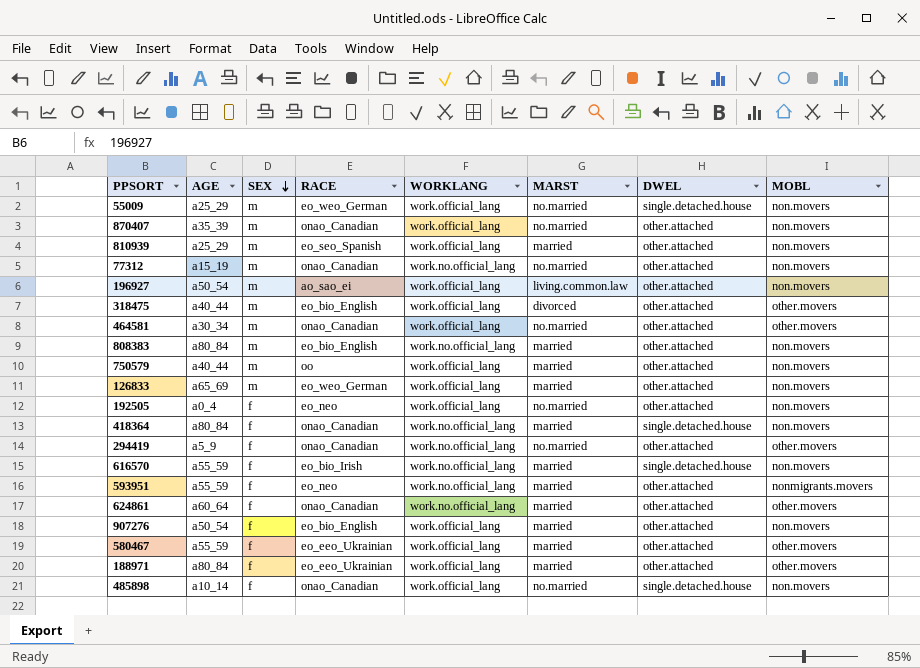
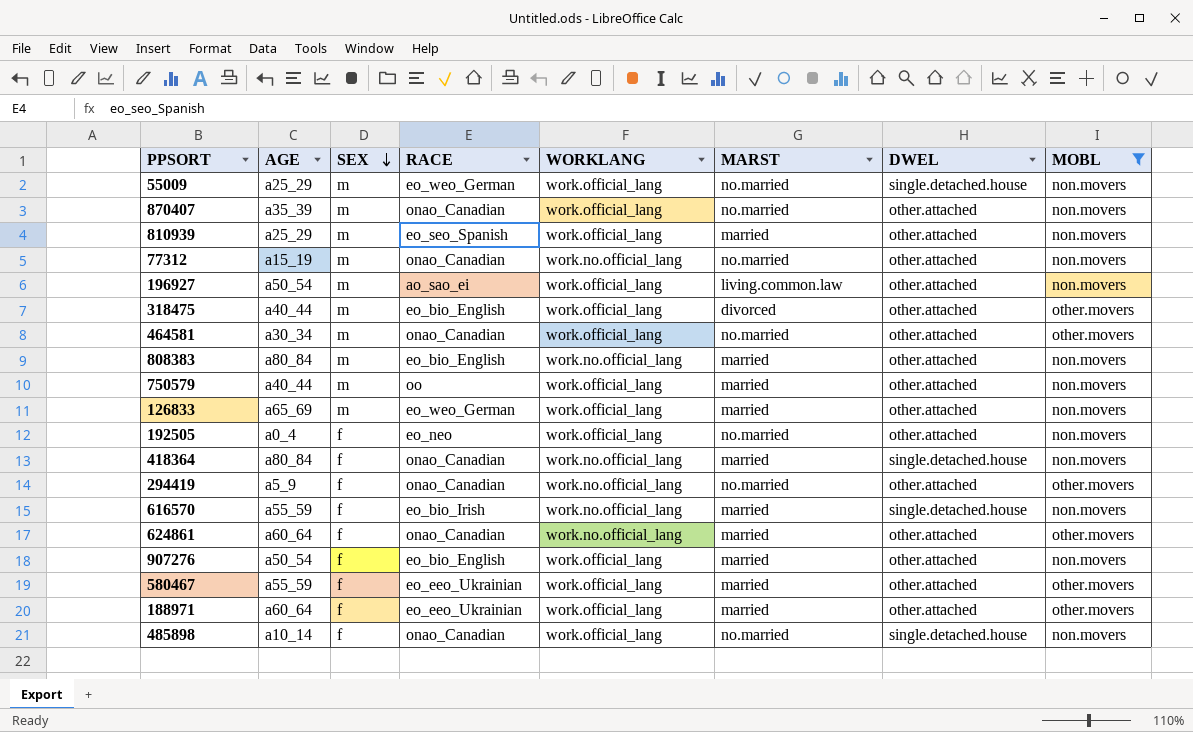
filter: none -> MOBL != nonmigrants.movers
188971 | AGE: a80_84 -> a60_64

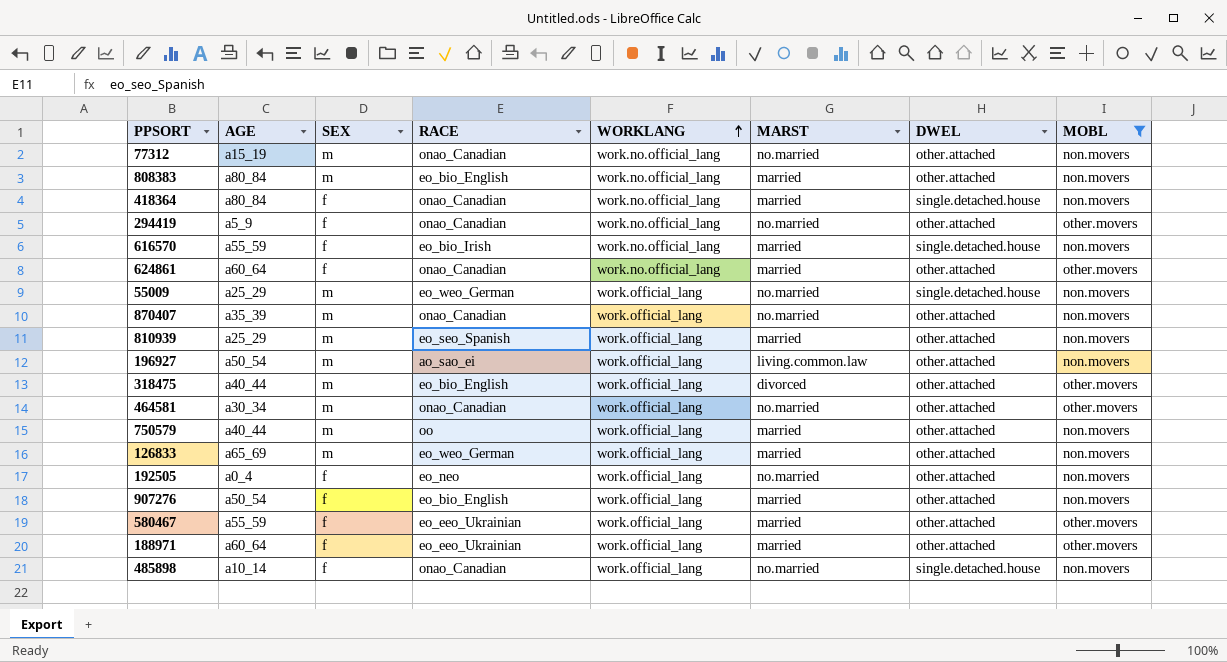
row order: SEX descending -> WORKLANG ascending

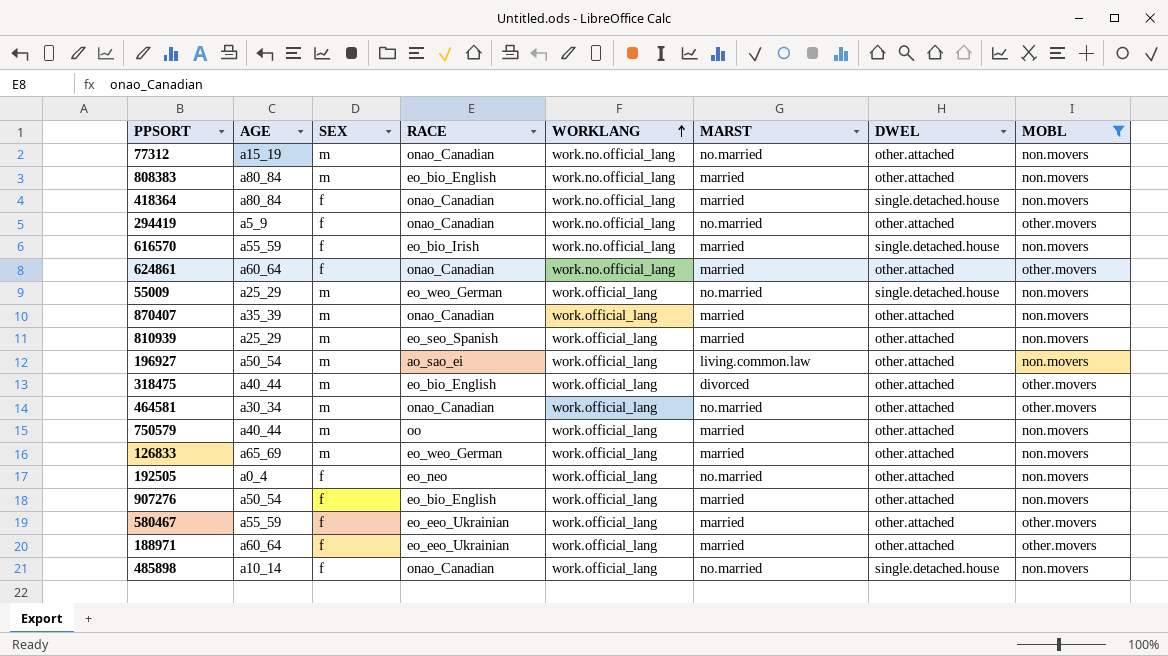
870407 | MARST: no.married -> married

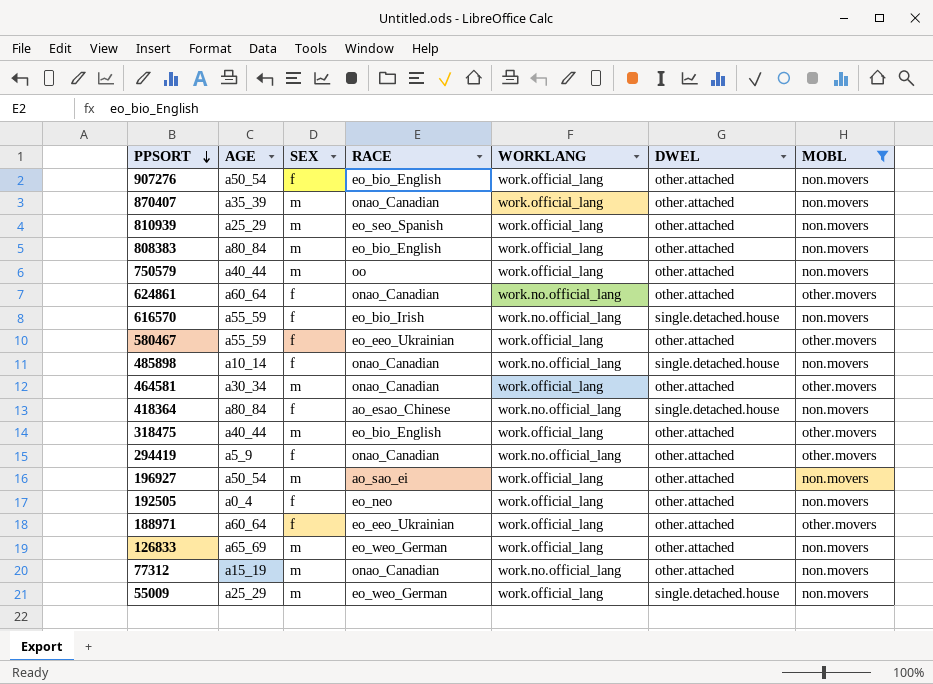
row order: WORKLANG ascending -> PPSORT descending
column MARST | position: 6 -> none
808383 | WORKLANG: work.no.official_lang -> work.official_lang
485898 | WORKLANG: work.official_lang -> work.no.official_lang
418364 | RACE: onao_Canadian -> ao_esao_Chinese

